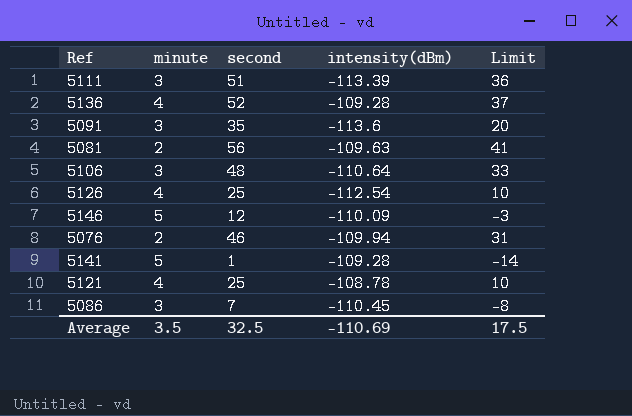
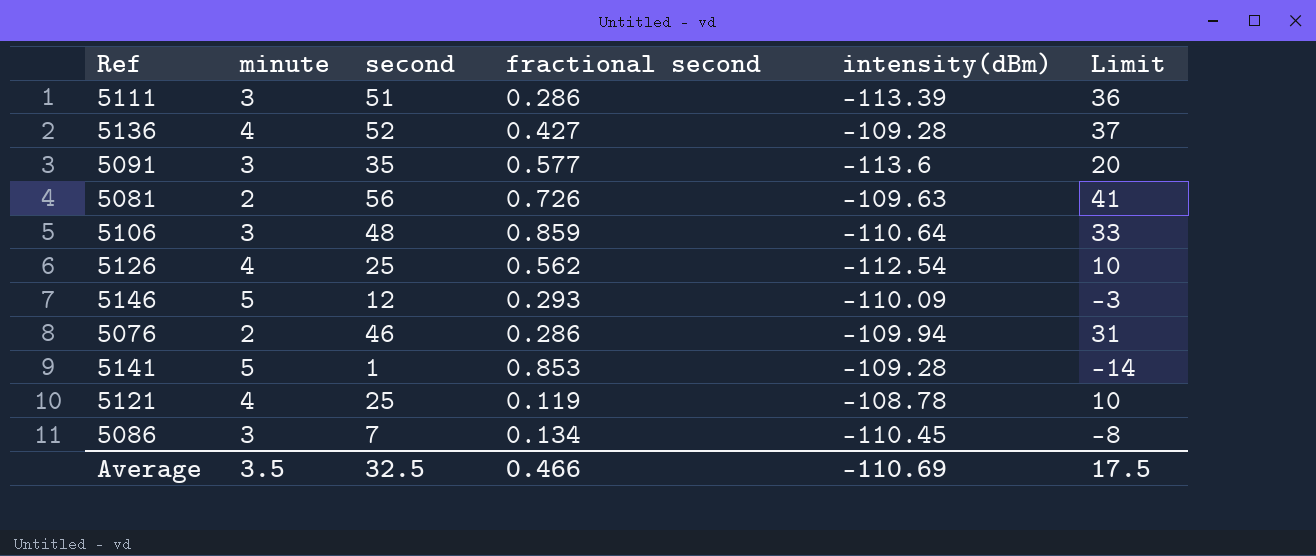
column fractional second | position: none -> 4

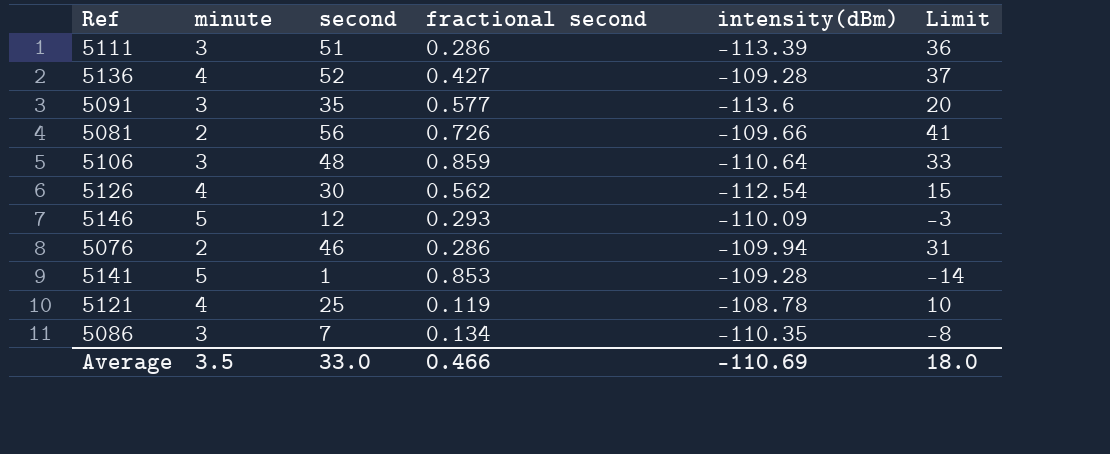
5081 | intensity(dBm): -109.63 -> -109.66
5126 | second: 25 -> 30
5126 | Limit: 10 -> 15
5086 | intensity(dBm): -110.45 -> -110.35
Average | second: 32.5 -> 33.0
Average | Limit: 17.5 -> 18.0

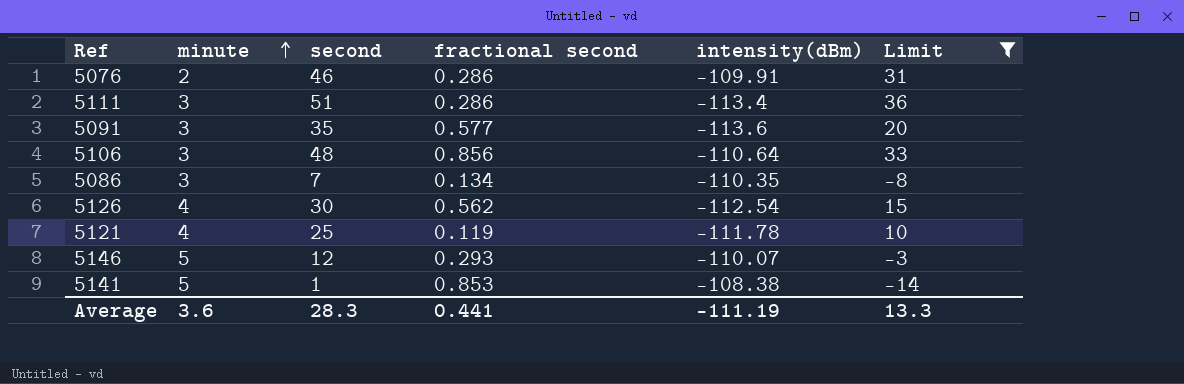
filter: none -> Limit <= 36
row order: none -> minute ascending
5076 | intensity(dBm): -109.94 -> -109.91
5111 | intensity(dBm): -113.39 -> -113.4
5106 | fractional second: 0.859 -> 0.856
5121 | intensity(dBm): -108.78 -> -111.78
5146 | intensity(dBm): -110.09 -> -110.07
5141 | intensity(dBm): -109.28 -> -108.38
Average | minute: 3.5 -> 3.6
Average | second: 33.0 -> 28.3
Average | fractional second: 0.466 -> 0.441
Average | intensity(dBm): -110.69 -> -111.19
Average | Limit: 18.0 -> 13.3

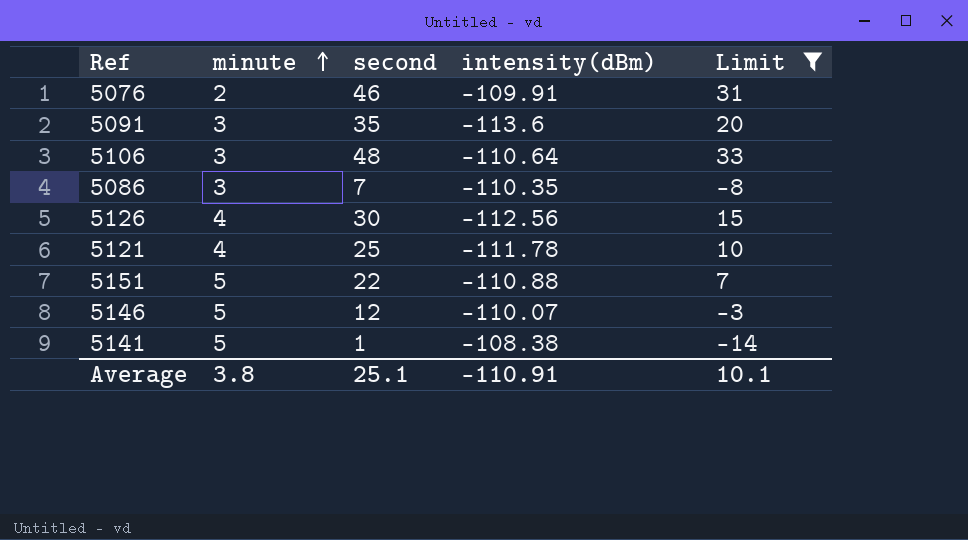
column fractional second | position: 4 -> none
row 5111: 3 | 51 | 0.286 | -113.4 | 36 -> none
5126 | intensity(dBm): -112.54 -> -112.56
row 5151: none -> 5 | 22 | -110.88 | 7
Average | minute: 3.6 -> 3.8
Average | second: 28.3 -> 25.1
Average | intensity(dBm): -111.19 -> -110.91
Average | Limit: 13.3 -> 10.1

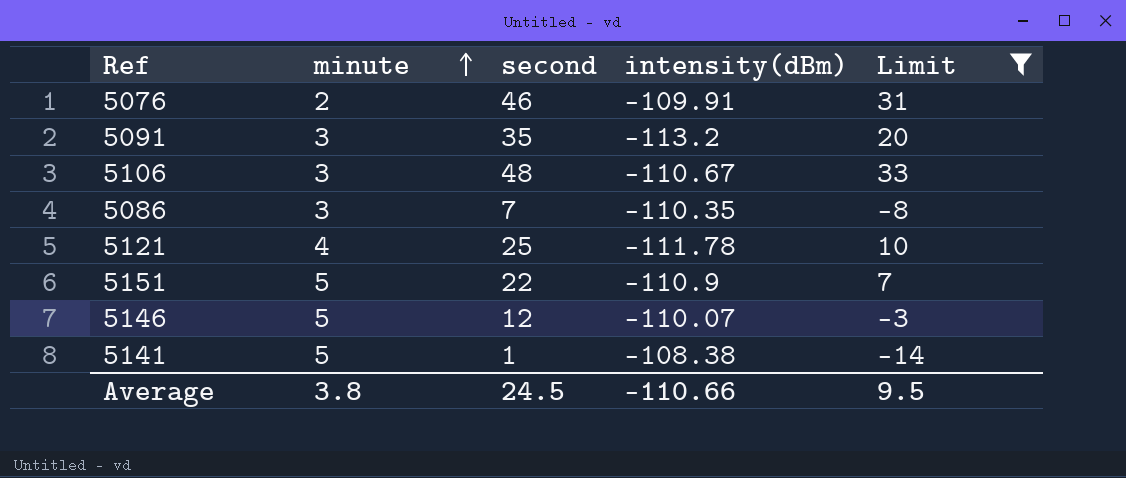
row 5126: 4 | 30 | -112.56 | 15 -> none
5091 | intensity(dBm): -113.6 -> -113.2
5106 | intensity(dBm): -110.64 -> -110.67
5151 | intensity(dBm): -110.88 -> -110.9
Average | second: 25.1 -> 24.5
Average | intensity(dBm): -110.91 -> -110.66
Average | Limit: 10.1 -> 9.5

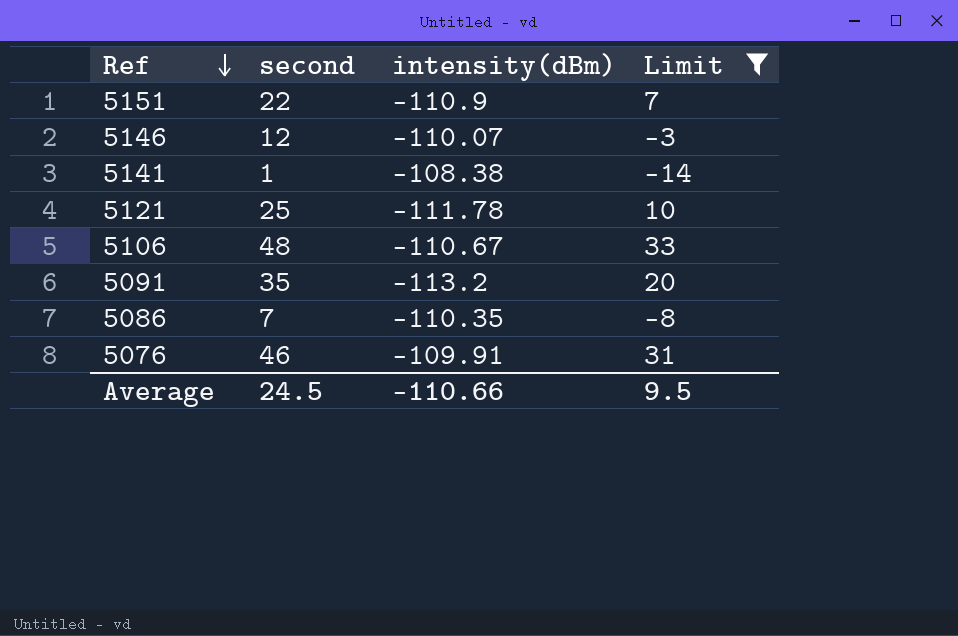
row order: minute ascending -> Ref descending
column minute | position: 2 -> none

